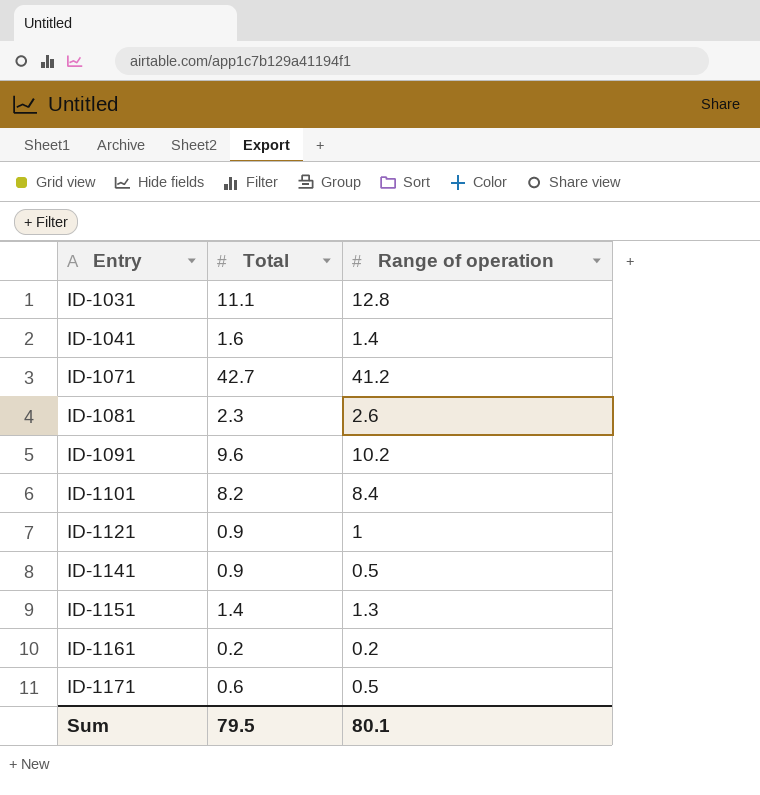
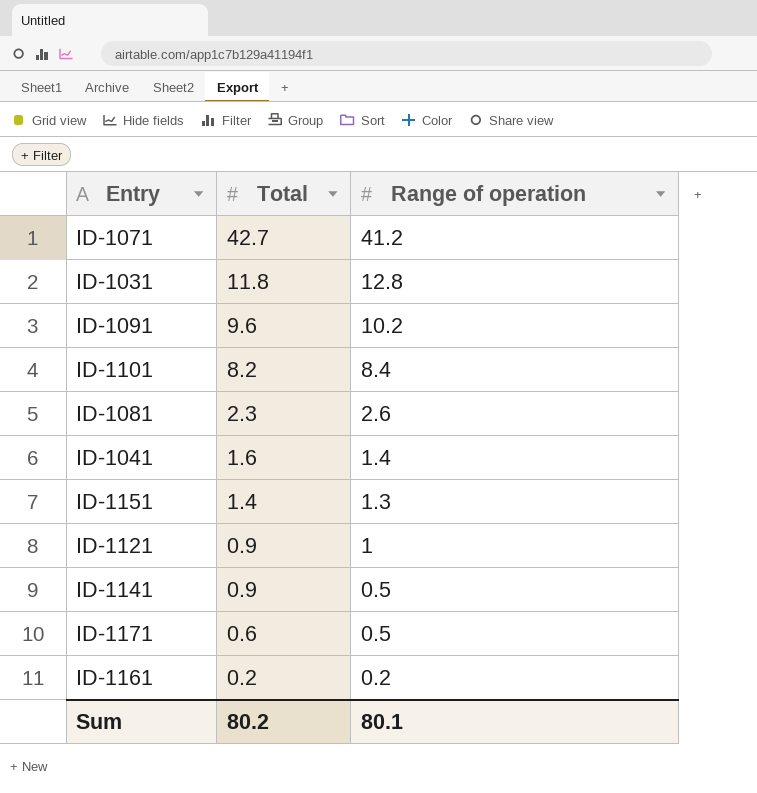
row order: Entry ascending -> Total descending
ID-1031 | Total: 11.1 -> 11.8
Sum | Total: 79.5 -> 80.2

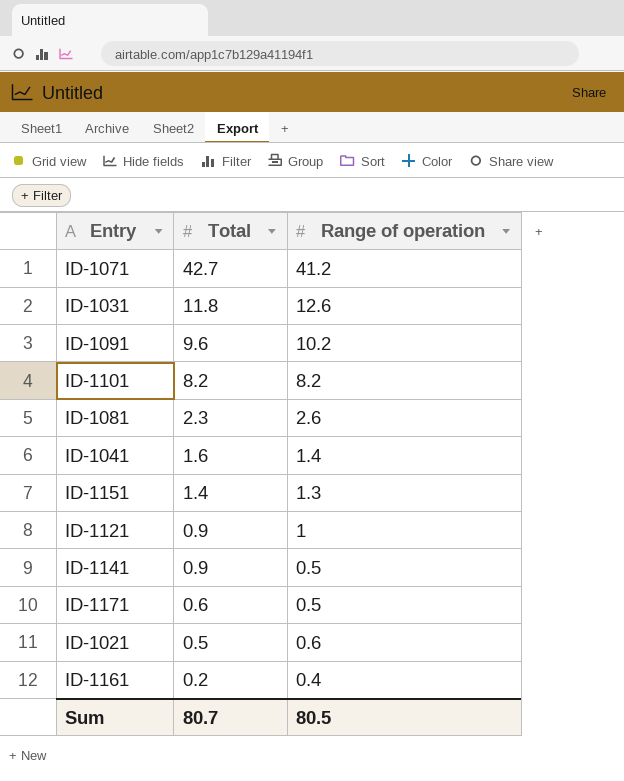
ID-1031 | Range of operation: 12.8 -> 12.6
ID-1101 | Range of operation: 8.4 -> 8.2
row ID-1021: none -> 0.5 | 0.6
ID-1161 | Range of operation: 0.2 -> 0.4
Sum | Total: 80.2 -> 80.7
Sum | Range of operation: 80.1 -> 80.5

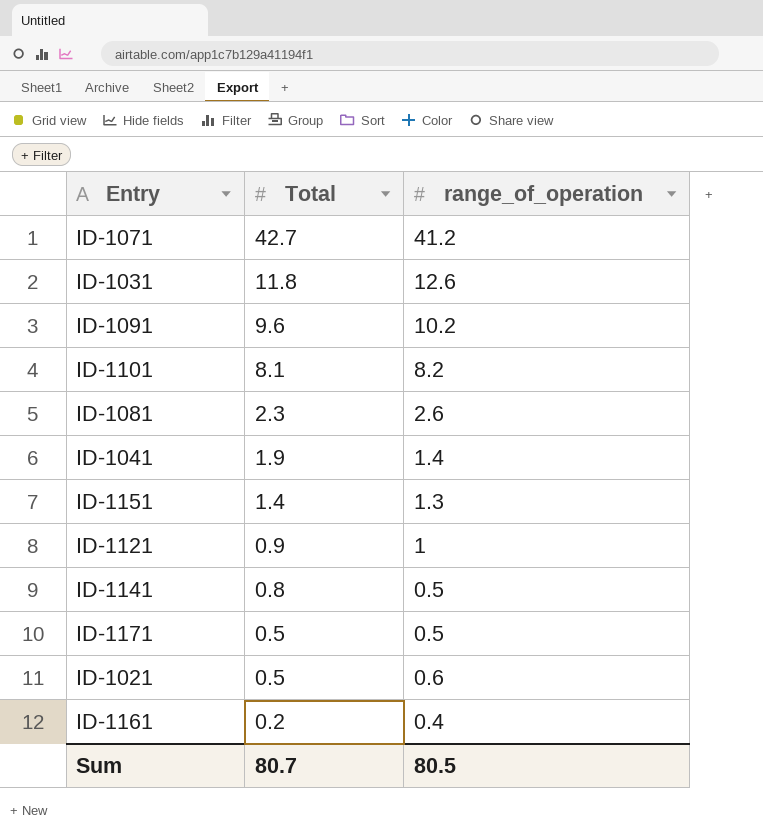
column name: Range of operation -> range_of_operation
ID-1101 | Total: 8.2 -> 8.1
ID-1041 | Total: 1.6 -> 1.9
ID-1141 | Total: 0.9 -> 0.8
ID-1171 | Total: 0.6 -> 0.5

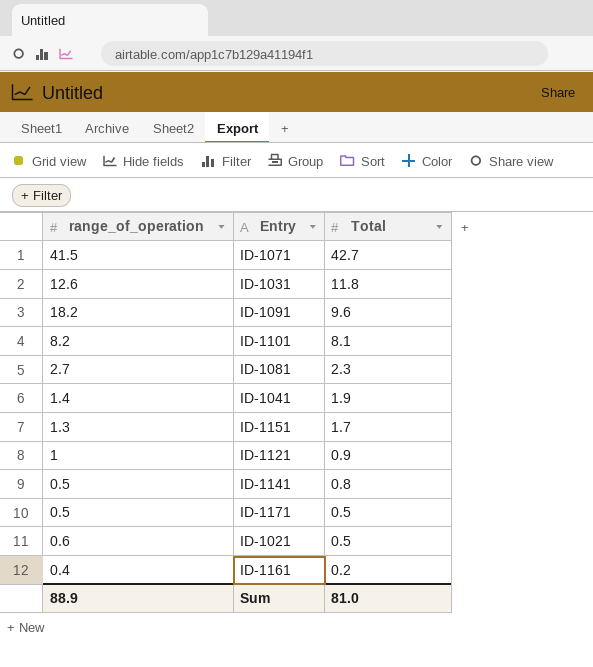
column range_of_operation | position: 3 -> 1
ID-1071 | range_of_operation: 41.2 -> 41.5
ID-1091 | range_of_operation: 10.2 -> 18.2
ID-1081 | range_of_operation: 2.6 -> 2.7
ID-1151 | Total: 1.4 -> 1.7
Sum | range_of_operation: 80.5 -> 88.9
Sum | Total: 80.7 -> 81.0

